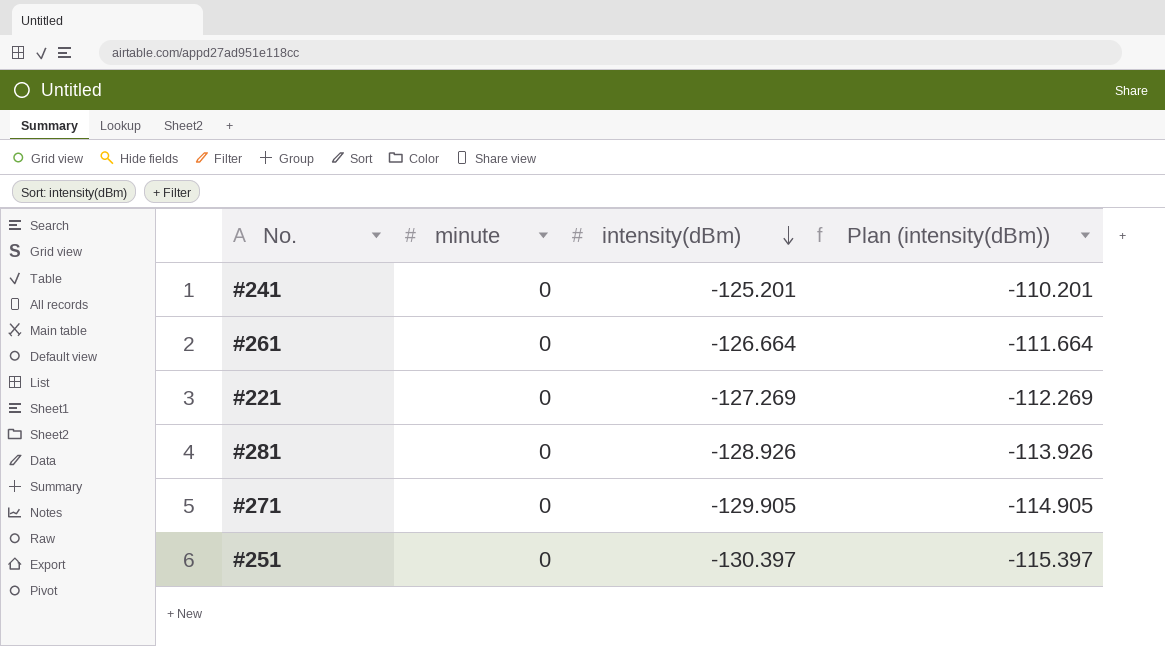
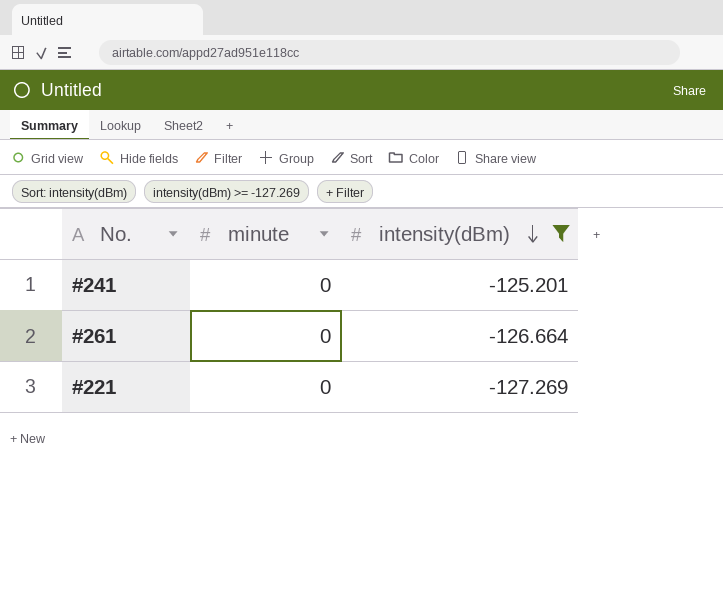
filter: none -> intensity(dBm) >= -127.269
column Plan (intensity(dBm)) | formula: [intensity(dBm)] + 15 -> none

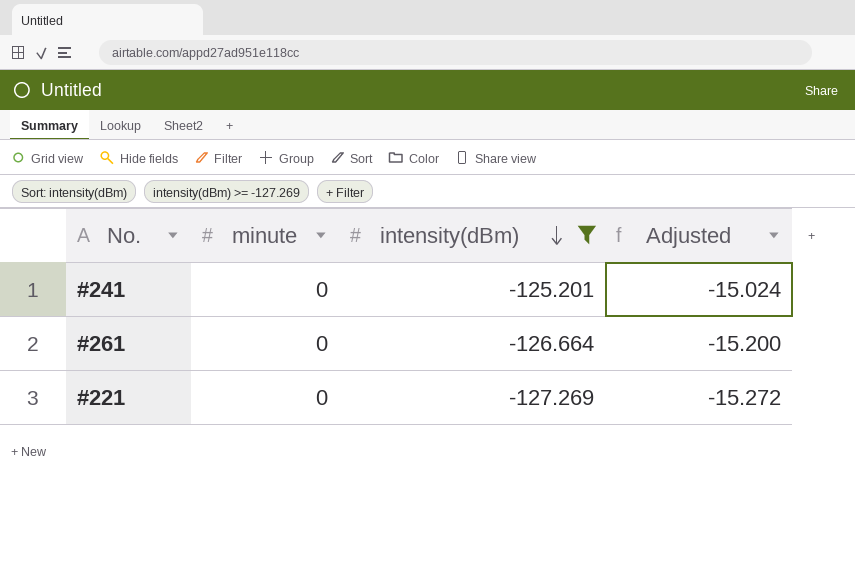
column Adjusted | formula: none -> [intensity(dBm)] * 0.12

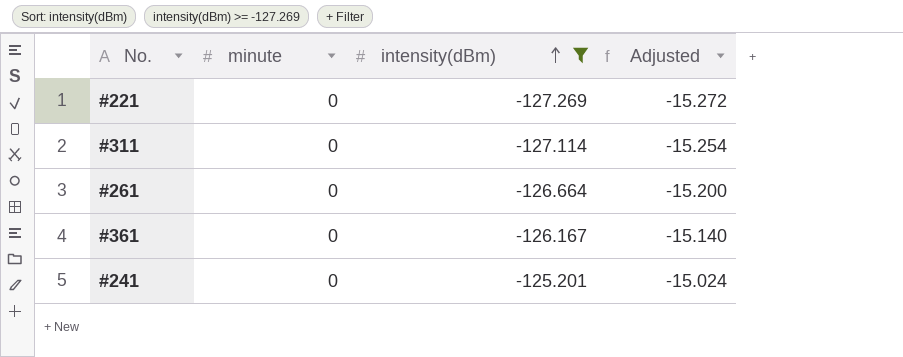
row order: intensity(dBm) descending -> intensity(dBm) ascending
row #311: none -> 0 | -127.114 | -15.254
row #361: none -> 0 | -126.167 | -15.140

